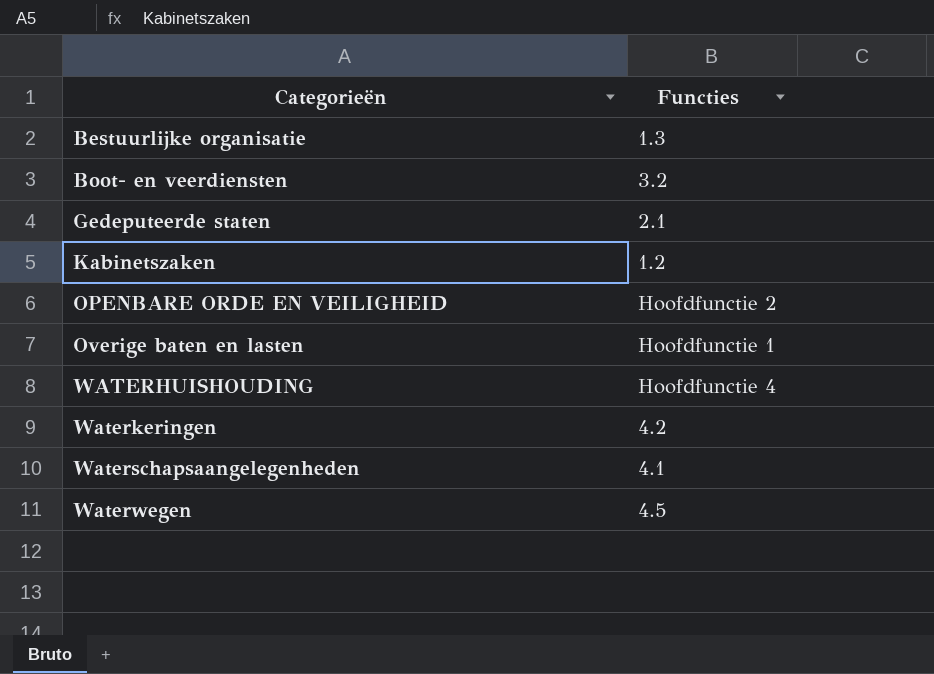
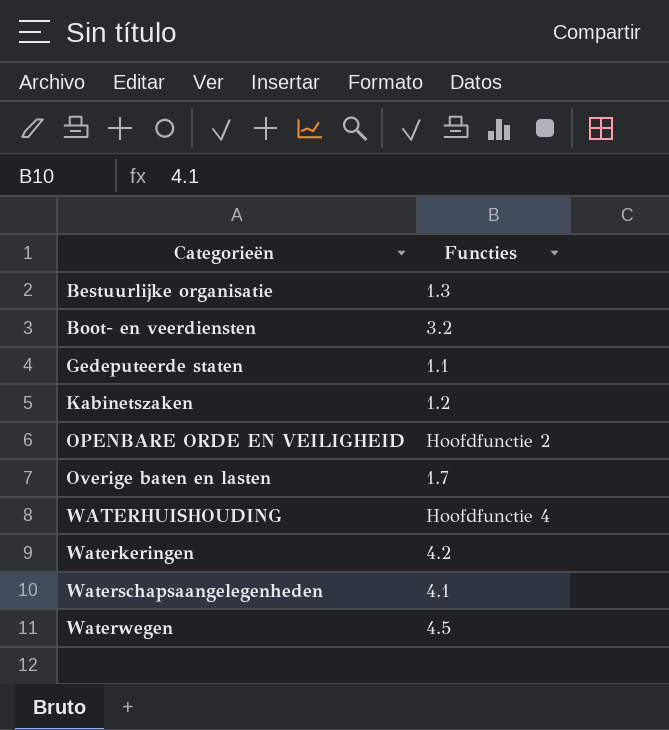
Gedeputeerde staten | Functies: 2.1 -> 1.1
Overige baten en lasten | Functies: Hoofdfunctie 1 -> 1.7

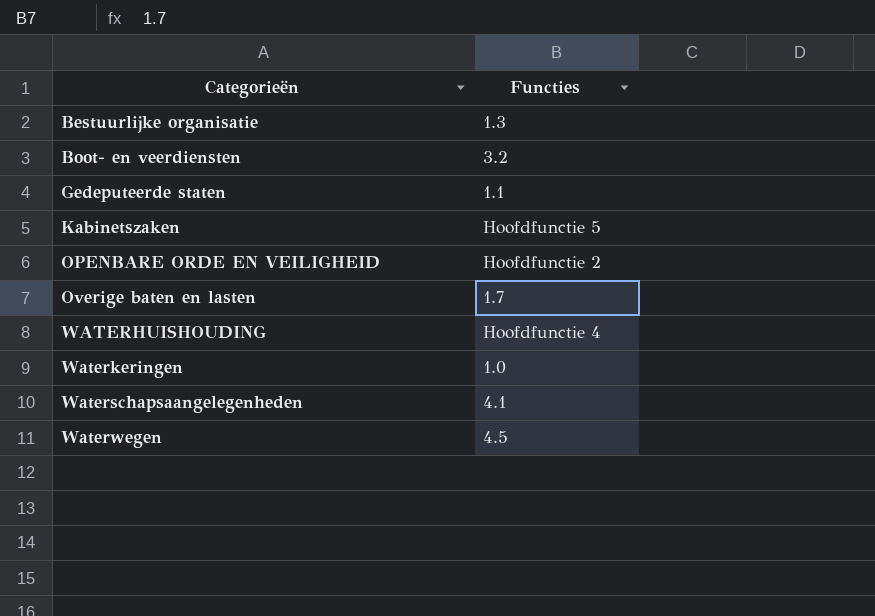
Kabinetszaken | Functies: 1.2 -> Hoofdfunctie 5
Waterkeringen | Functies: 4.2 -> 1.0

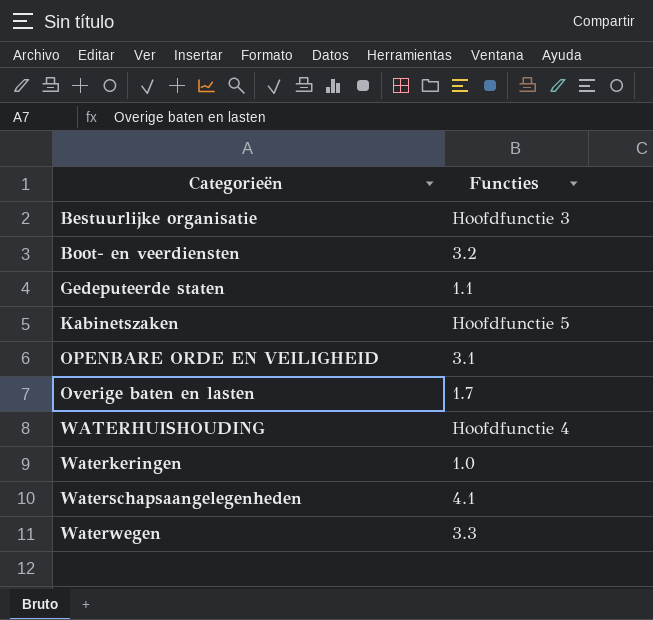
Bestuurlijke organisatie | Functies: 1.3 -> Hoofdfunctie 3
OPENBARE ORDE EN VEILIGHEID | Functies: Hoofdfunctie 2 -> 3.1
Waterwegen | Functies: 4.5 -> 3.3

